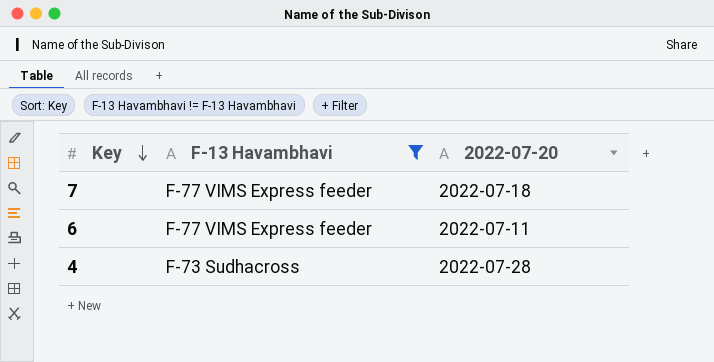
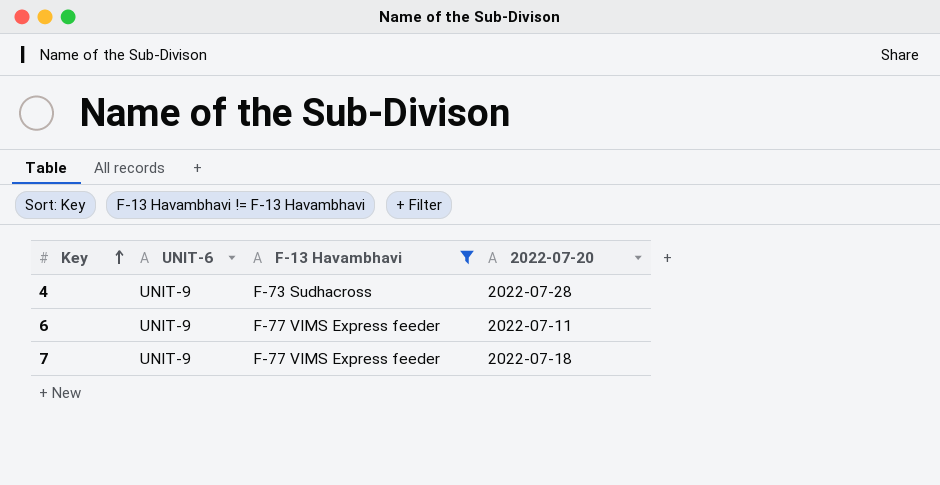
row order: Key descending -> Key ascending
column UNIT-6 | position: none -> 2

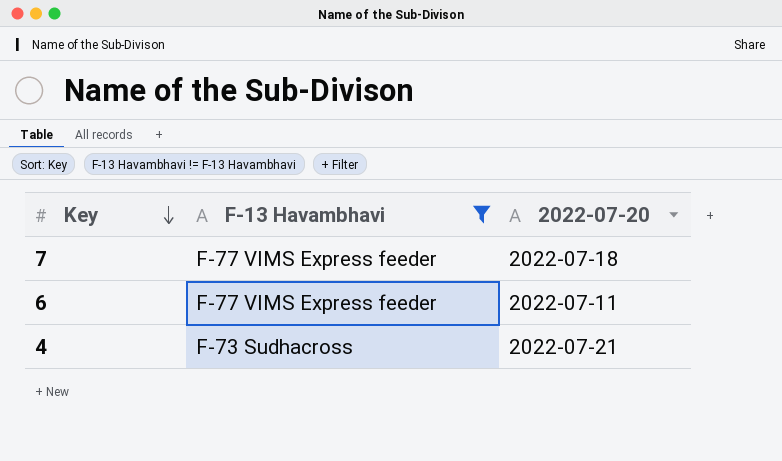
row order: Key ascending -> Key descending
column UNIT-6 | position: 2 -> none
4 | 2022-07-20: 2022-07-28 -> 2022-07-21

